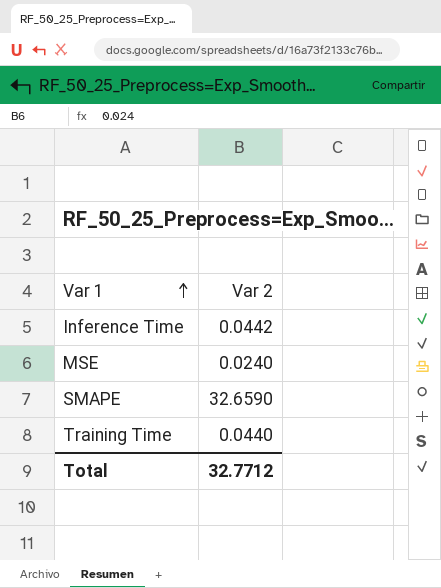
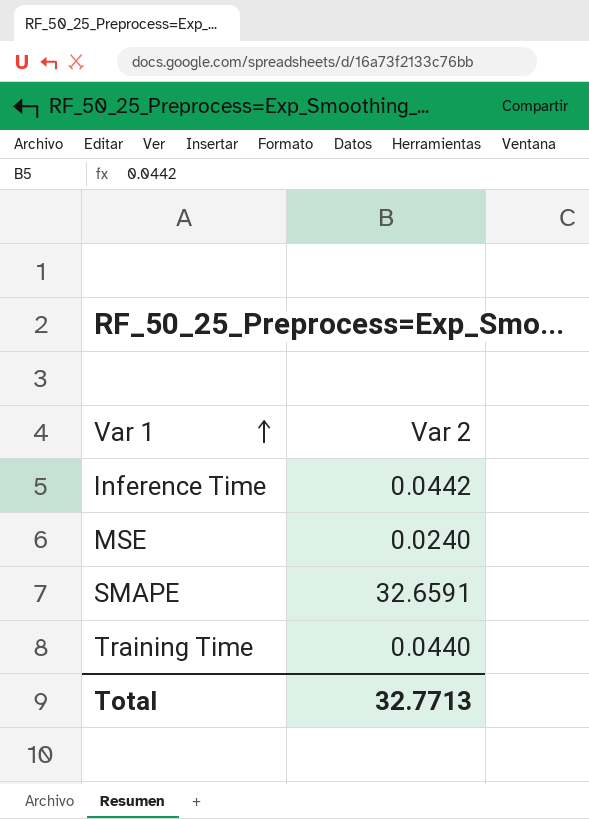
SMAPE | Var 2: 32.6590 -> 32.6591
Total | Var 2: 32.7712 -> 32.7713

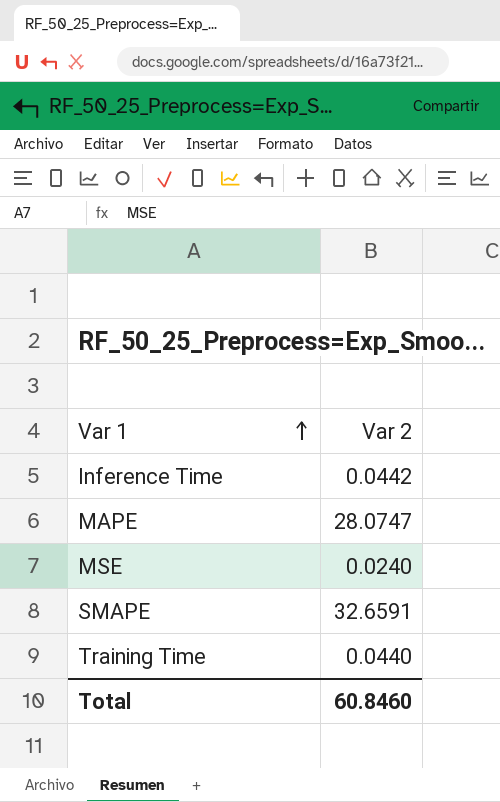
row MAPE: none -> 28.0747
Total | Var 2: 32.7713 -> 60.8460

